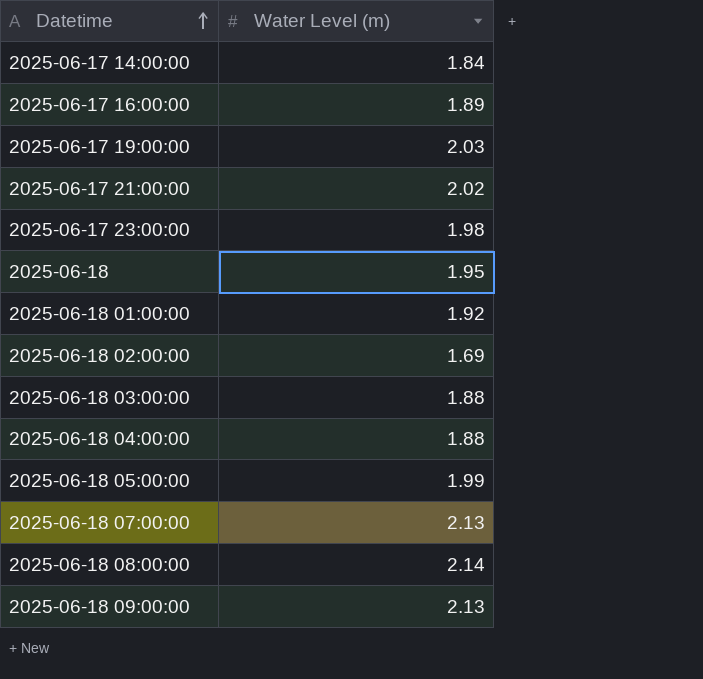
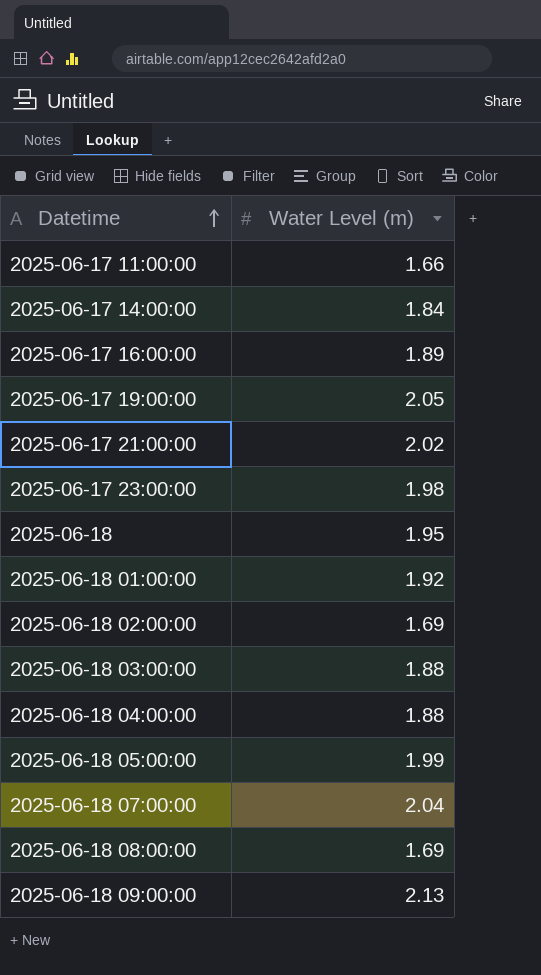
row 2025-06-17 11:00:00: none -> 1.66
2025-06-17 19:00:00 | Water Level (m): 2.03 -> 2.05
2025-06-18 07:00:00 | Water Level (m): 2.13 -> 2.04
2025-06-18 08:00:00 | Water Level (m): 2.14 -> 1.69

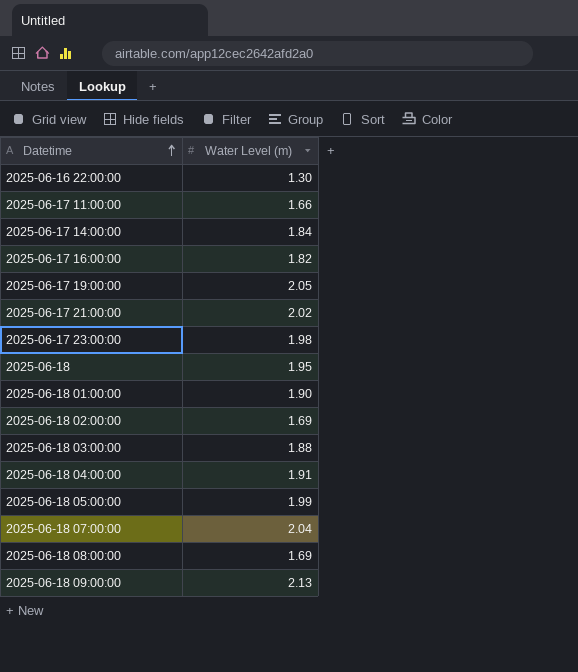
row 2025-06-16 22:00:00: none -> 1.30
2025-06-17 16:00:00 | Water Level (m): 1.89 -> 1.82
2025-06-18 01:00:00 | Water Level (m): 1.92 -> 1.90
2025-06-18 04:00:00 | Water Level (m): 1.88 -> 1.91

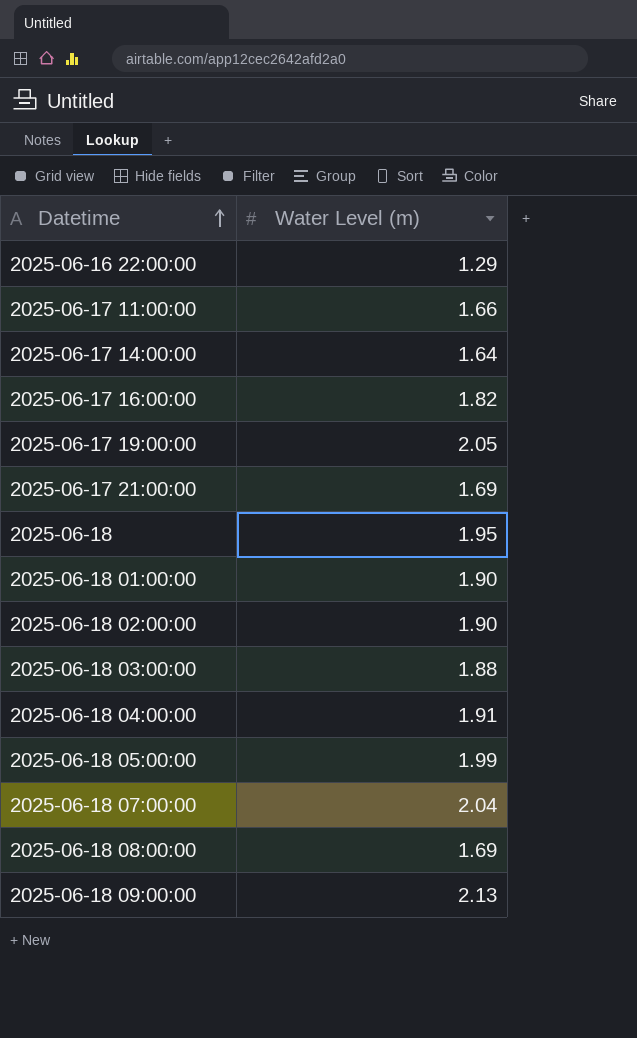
row 2025-06-17 23:00:00: 1.98 -> none
2025-06-16 22:00:00 | Water Level (m): 1.30 -> 1.29
2025-06-17 14:00:00 | Water Level (m): 1.84 -> 1.64
2025-06-17 21:00:00 | Water Level (m): 2.02 -> 1.69
2025-06-18 02:00:00 | Water Level (m): 1.69 -> 1.90

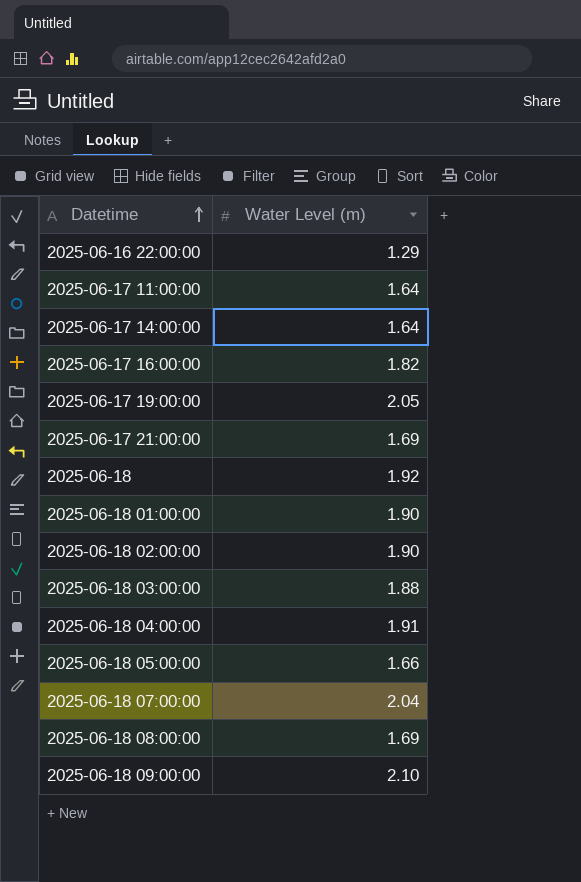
2025-06-17 11:00:00 | Water Level (m): 1.66 -> 1.64
2025-06-18 | Water Level (m): 1.95 -> 1.92
2025-06-18 05:00:00 | Water Level (m): 1.99 -> 1.66
2025-06-18 09:00:00 | Water Level (m): 2.13 -> 2.10

